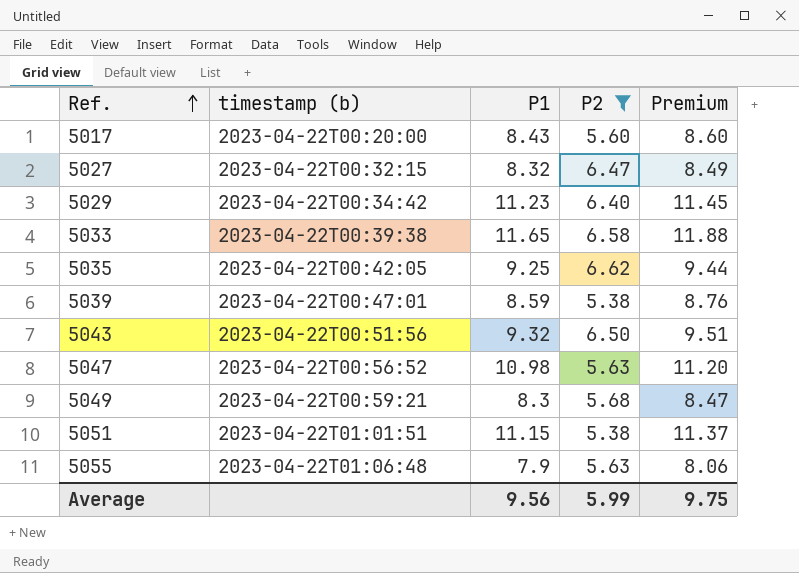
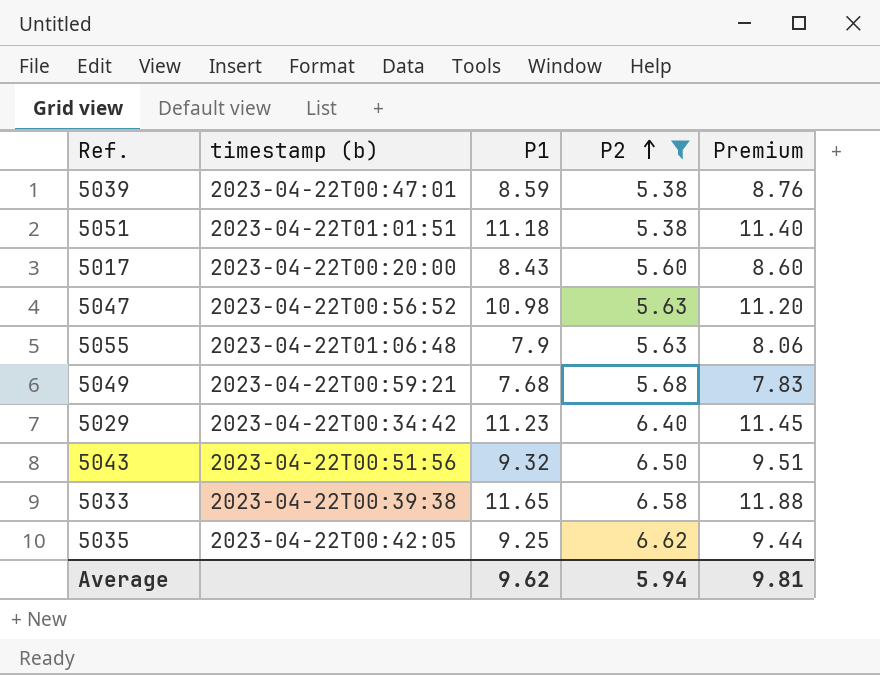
row order: Ref. ascending -> P2 ascending
row 5027: 2023-04-22T00:32:15 | 8.32 | 6.47 | 8.49 -> none
5051 | P1: 11.15 -> 11.18
5051 | Premium: 11.37 -> 11.40
5049 | P1: 8.3 -> 7.68
5049 | Premium: 8.47 -> 7.83
Average | P1: 9.56 -> 9.62
Average | P2: 5.99 -> 5.94
Average | Premium: 9.75 -> 9.81

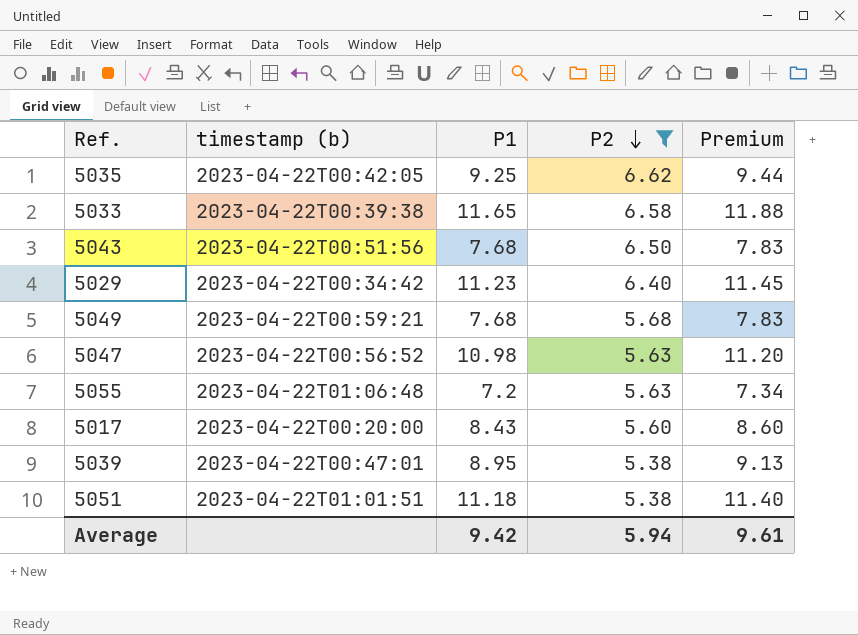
row order: P2 ascending -> P2 descending
5043 | P1: 9.32 -> 7.68
5043 | Premium: 9.51 -> 7.83
5055 | P1: 7.9 -> 7.2
5055 | Premium: 8.06 -> 7.34
5039 | P1: 8.59 -> 8.95
5039 | Premium: 8.76 -> 9.13
Average | P1: 9.62 -> 9.42
Average | Premium: 9.81 -> 9.61

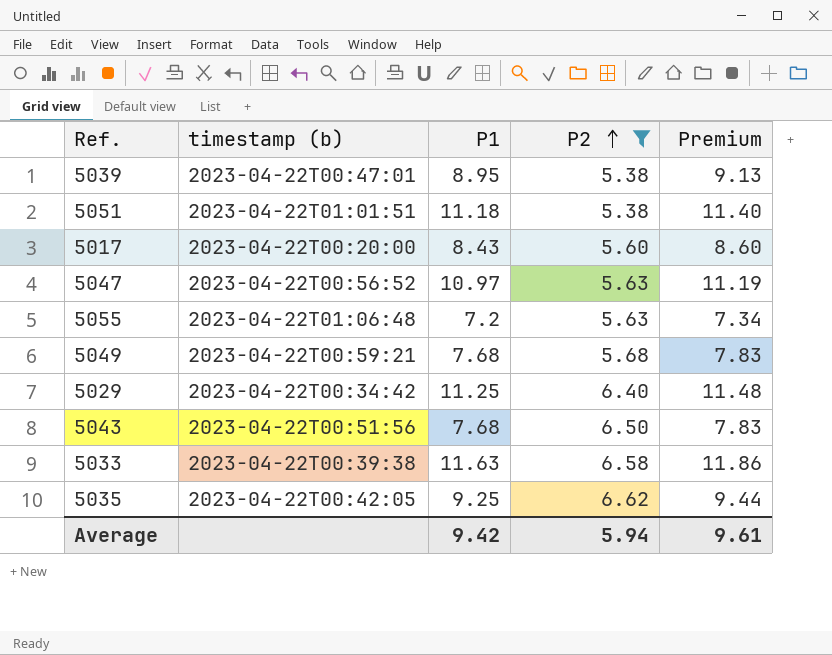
row order: P2 descending -> P2 ascending
5047 | P1: 10.98 -> 10.97
5047 | Premium: 11.20 -> 11.19
5029 | P1: 11.23 -> 11.25
5029 | Premium: 11.45 -> 11.48
5033 | P1: 11.65 -> 11.63
5033 | Premium: 11.88 -> 11.86

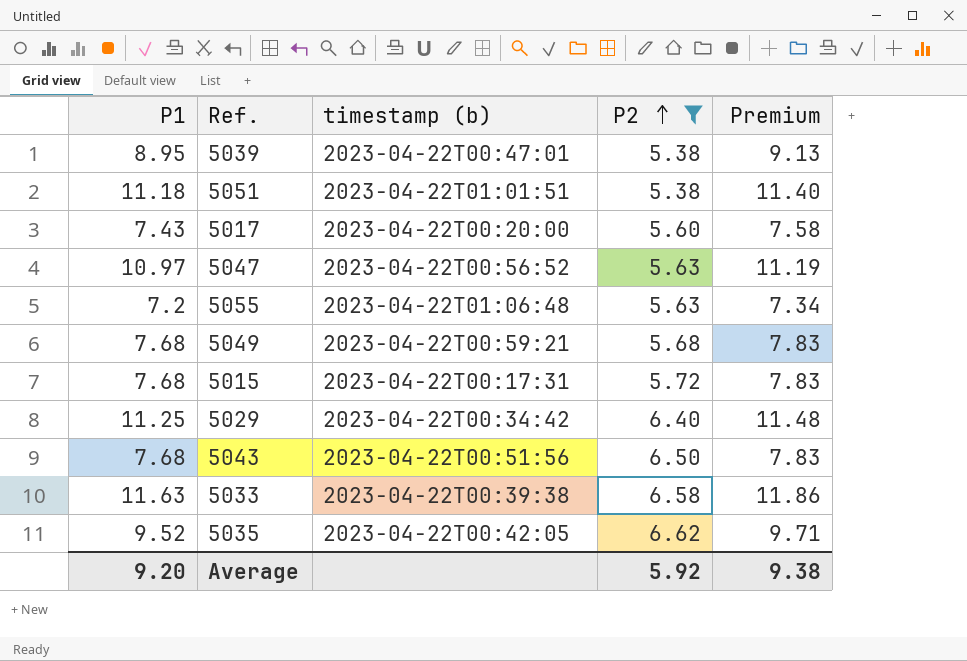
column P1 | position: 3 -> 1
5017 | P1: 8.43 -> 7.43
5017 | Premium: 8.60 -> 7.58
row 5015: none -> 7.68 | 2023-04-22T00:17:31 | 5.72 | 7.83
5035 | P1: 9.25 -> 9.52
5035 | Premium: 9.44 -> 9.71
Average | P1: 9.42 -> 9.20
Average | P2: 5.94 -> 5.92
Average | Premium: 9.61 -> 9.38

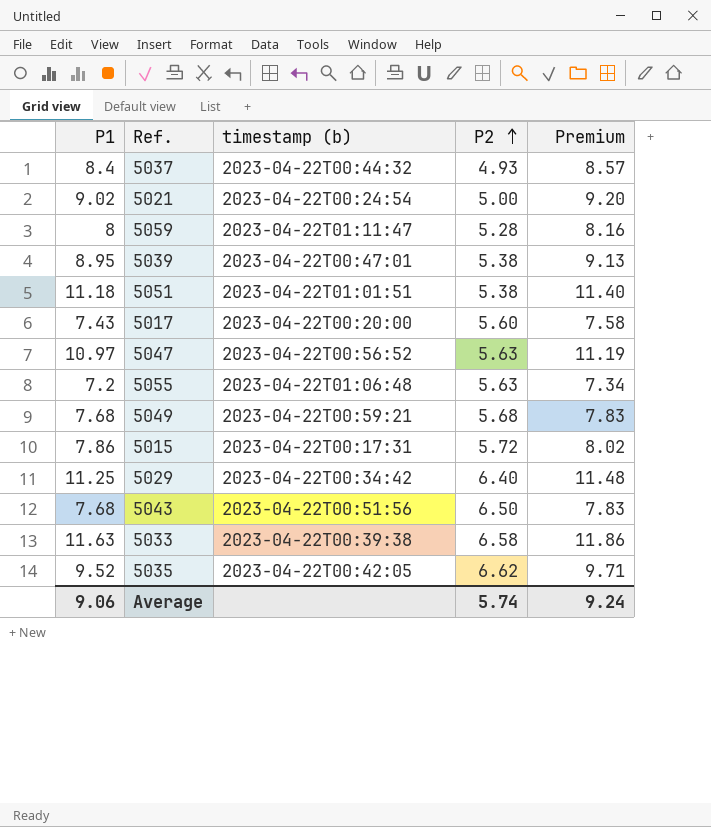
filter: P2 >= 5.38 -> none
5015 | P1: 7.68 -> 7.86
5015 | Premium: 7.83 -> 8.02
Average | P1: 9.20 -> 9.06
Average | P2: 5.92 -> 5.74
Average | Premium: 9.38 -> 9.24

